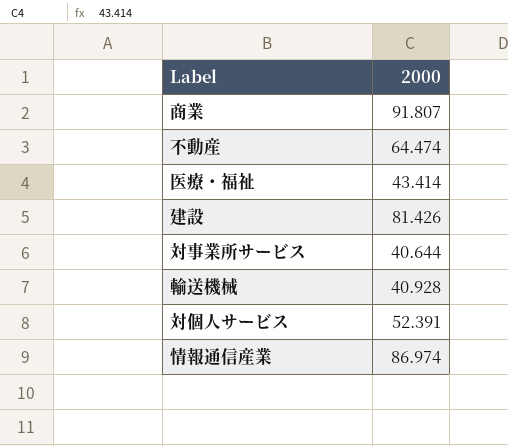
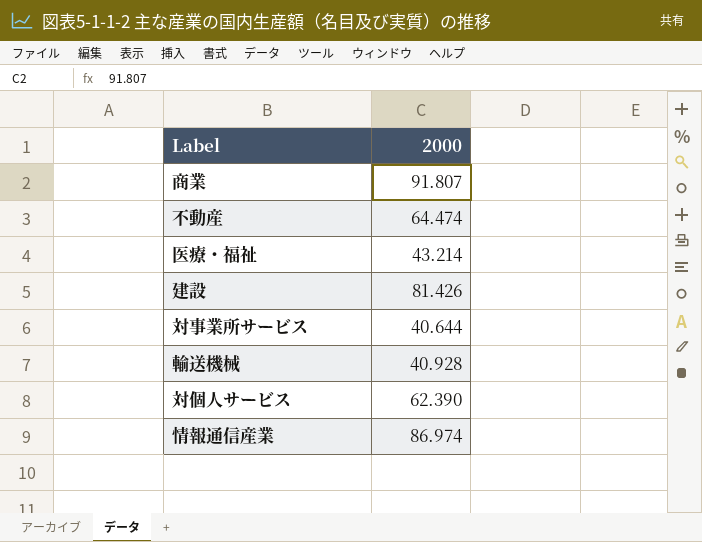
医療・福祉 | 2000: 43.414 -> 43.214
対個人サービス | 2000: 52.391 -> 62.390

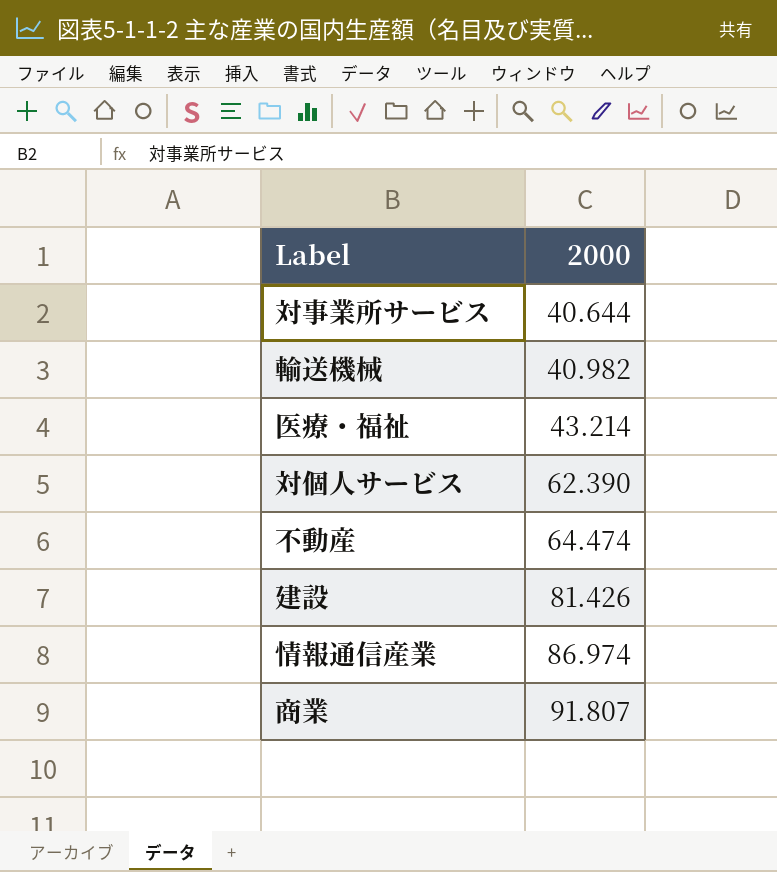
row order: none -> 2000 ascending
輸送機械 | 2000: 40.928 -> 40.982

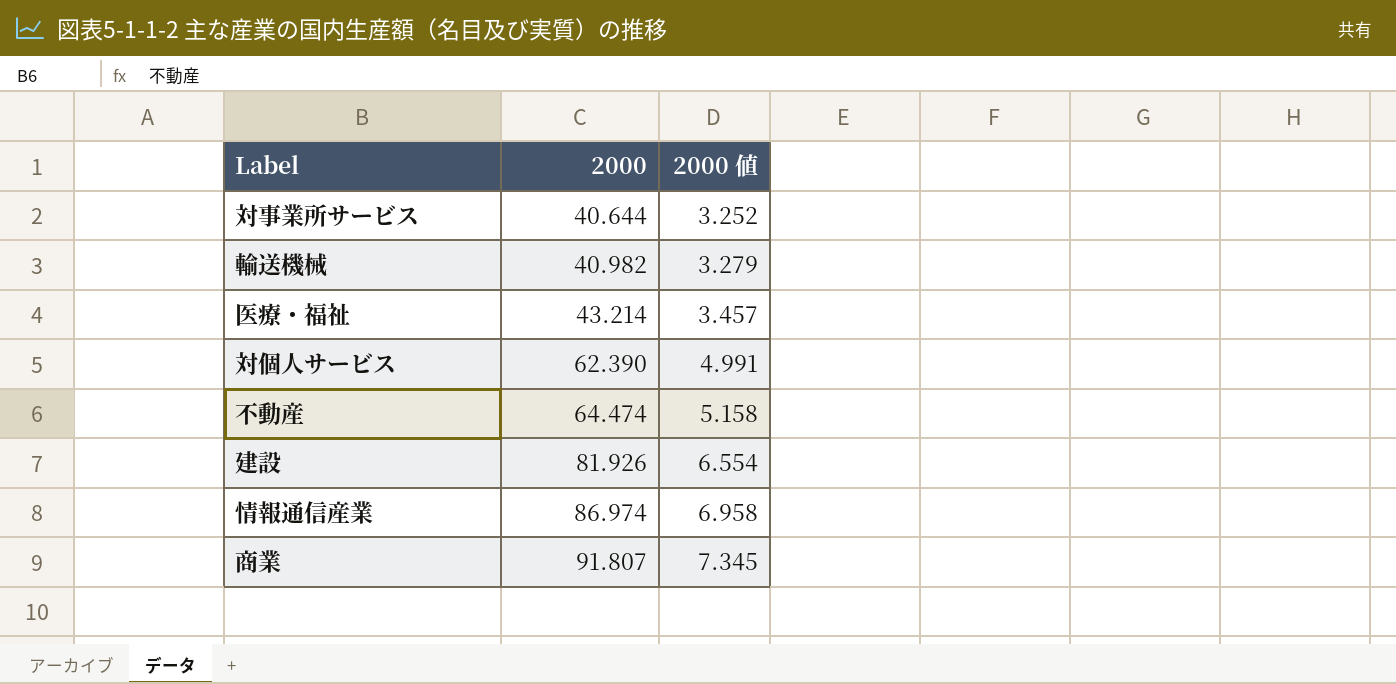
column 2000 値 | formula: none -> [2000] * 0.08
建設 | 2000: 81.426 -> 81.926

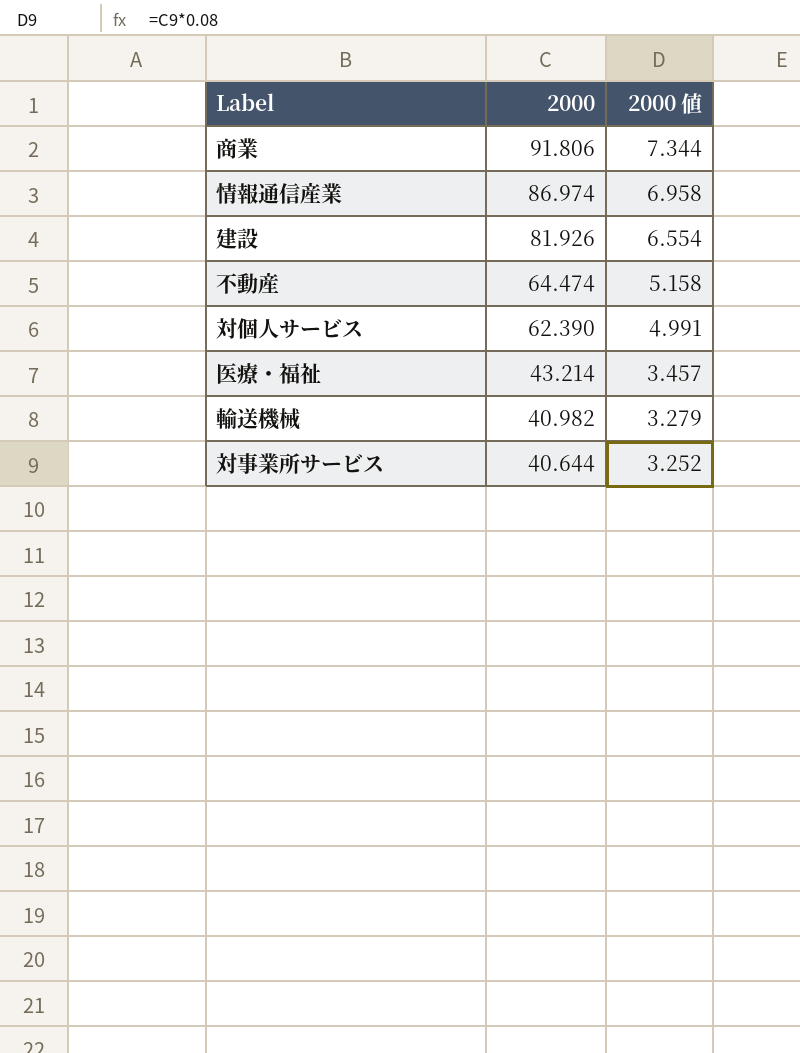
row order: 2000 ascending -> 2000 descending
商業 | 2000: 91.807 -> 91.806
商業 | 2000 値: 7.345 -> 7.344

